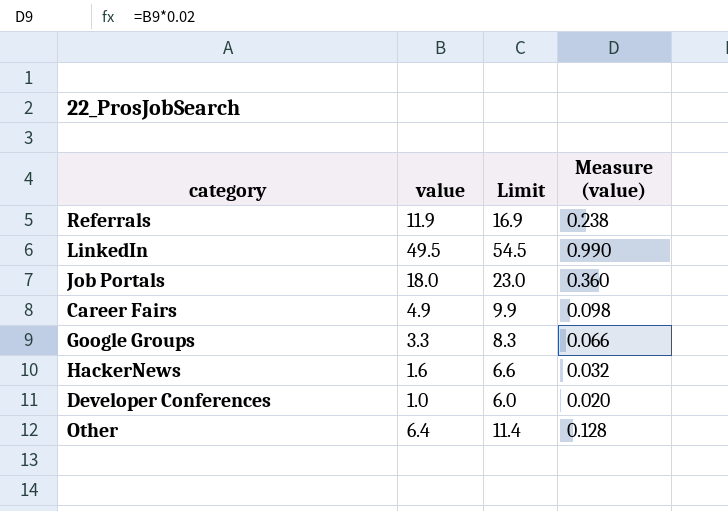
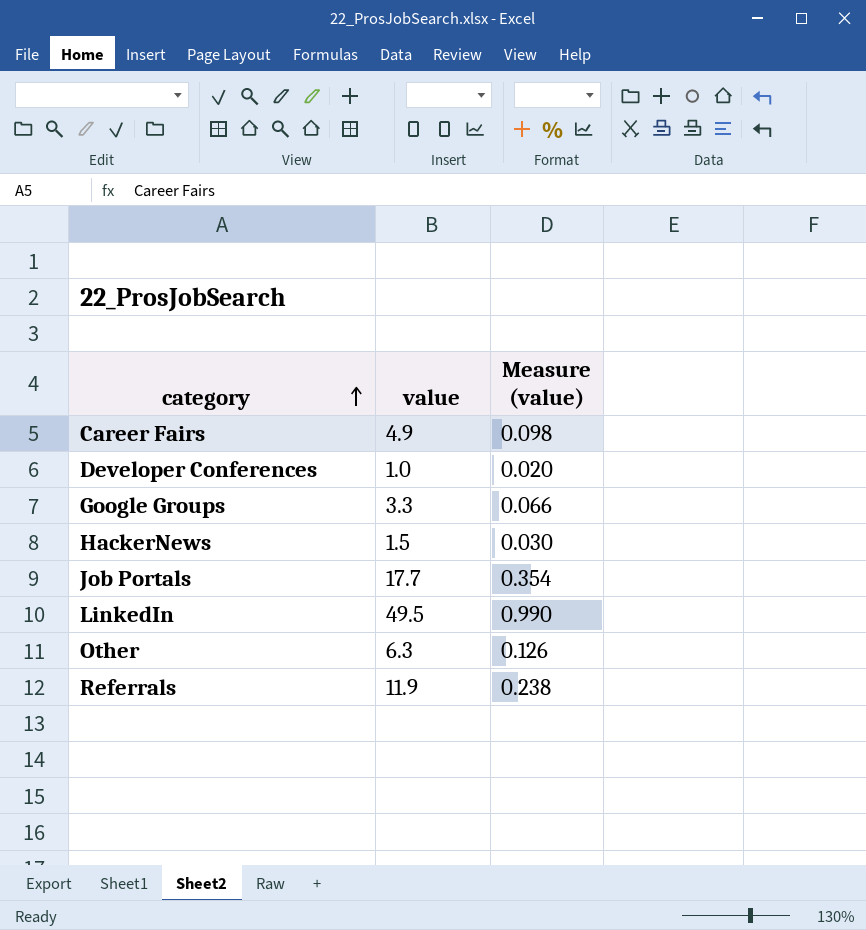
row order: none -> category ascending
column Limit | formula: [value] + 5 -> none
HackerNews | value: 1.6 -> 1.5
HackerNews | Measure (value): 0.032 -> 0.030
Job Portals | value: 18.0 -> 17.7
Job Portals | Measure (value): 0.360 -> 0.354
Other | value: 6.4 -> 6.3
Other | Measure (value): 0.128 -> 0.126

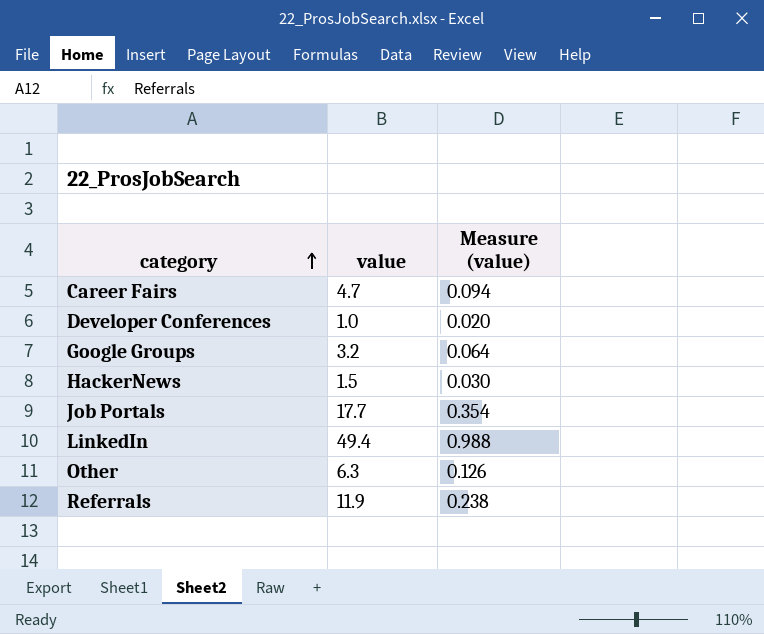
Career Fairs | value: 4.9 -> 4.7
Career Fairs | Measure (value): 0.098 -> 0.094
Google Groups | value: 3.3 -> 3.2
Google Groups | Measure (value): 0.066 -> 0.064
LinkedIn | value: 49.5 -> 49.4
LinkedIn | Measure (value): 0.990 -> 0.988

